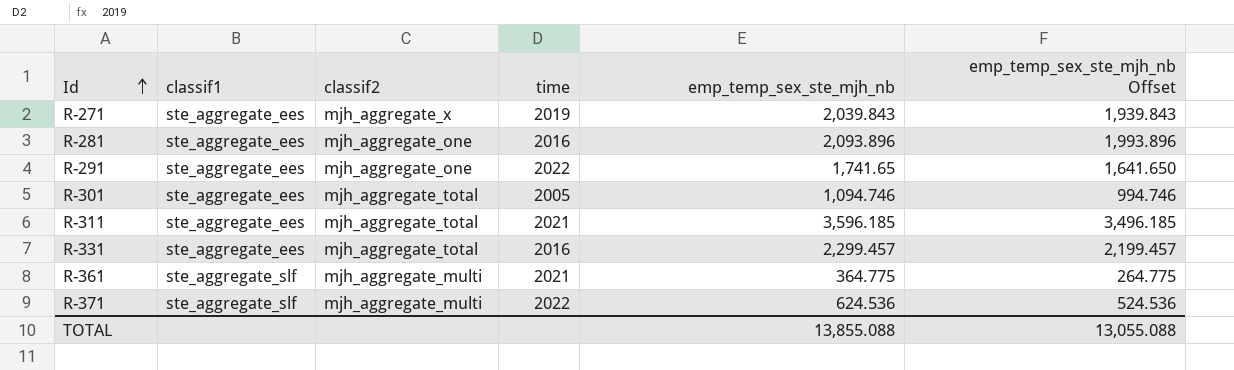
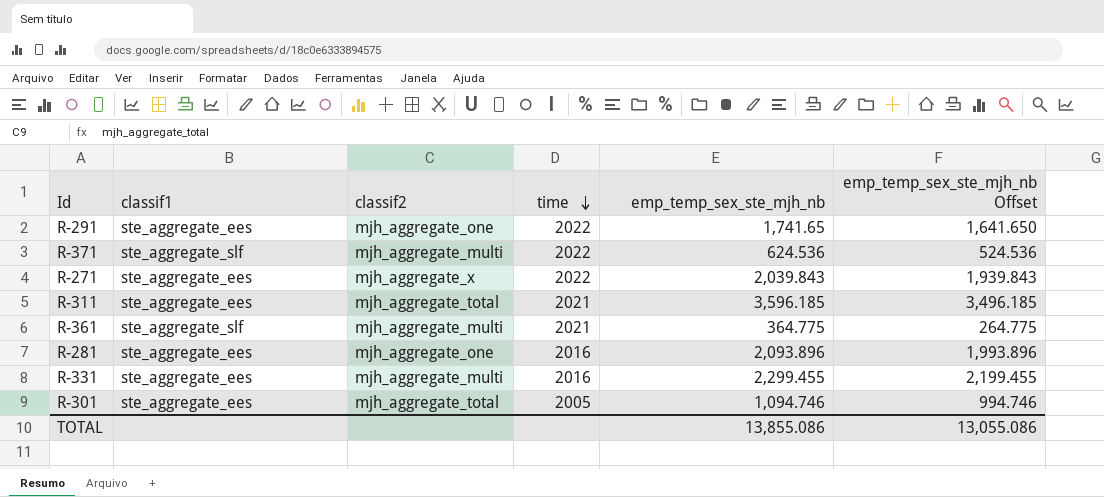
row order: Id ascending -> time descending
R-271 | time: 2019 -> 2022
R-331 | classif2: mjh_aggregate_total -> mjh_aggregate_multi
R-331 | emp_temp_sex_ste_mjh_nb: 2,299.457 -> 2,299.455
R-331 | emp_temp_sex_ste_mjh_nb Offset: 2,199.457 -> 2,199.455
TOTAL | emp_temp_sex_ste_mjh_nb: 13,855.088 -> 13,855.086
TOTAL | emp_temp_sex_ste_mjh_nb Offset: 13,055.088 -> 13,055.086

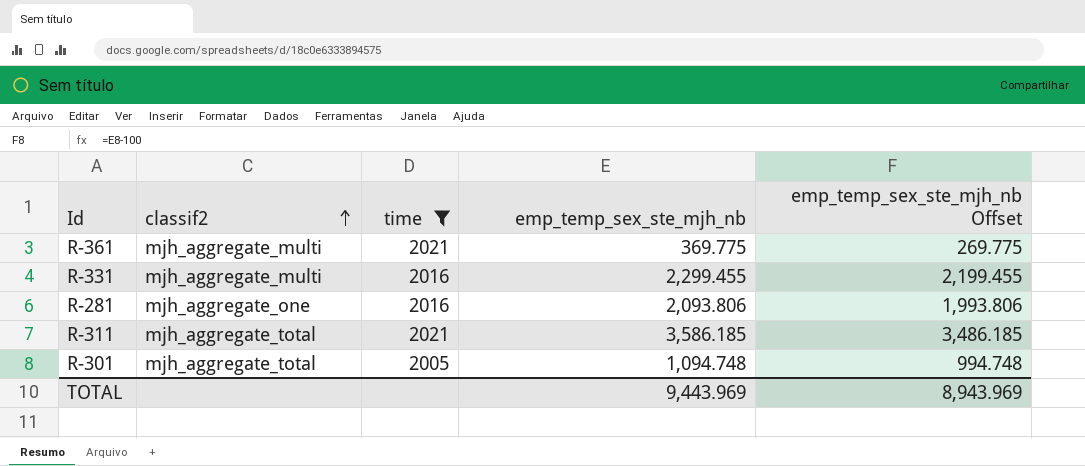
filter: none -> time != 2022
row order: time descending -> classif2 ascending
column classif1 | position: 2 -> none
R-361 | emp_temp_sex_ste_mjh_nb: 364.775 -> 369.775
R-361 | emp_temp_sex_ste_mjh_nb Offset: 264.775 -> 269.775
R-281 | emp_temp_sex_ste_mjh_nb: 2,093.896 -> 2,093.806
R-281 | emp_temp_sex_ste_mjh_nb Offset: 1,993.896 -> 1,993.806
R-311 | emp_temp_sex_ste_mjh_nb: 3,596.185 -> 3,586.185
R-311 | emp_temp_sex_ste_mjh_nb Offset: 3,496.185 -> 3,486.185
R-301 | emp_temp_sex_ste_mjh_nb: 1,094.746 -> 1,094.748
R-301 | emp_temp_sex_ste_mjh_nb Offset: 994.746 -> 994.748
TOTAL | emp_temp_sex_ste_mjh_nb: 13,855.086 -> 9,443.969
TOTAL | emp_temp_sex_ste_mjh_nb Offset: 13,055.086 -> 8,943.969

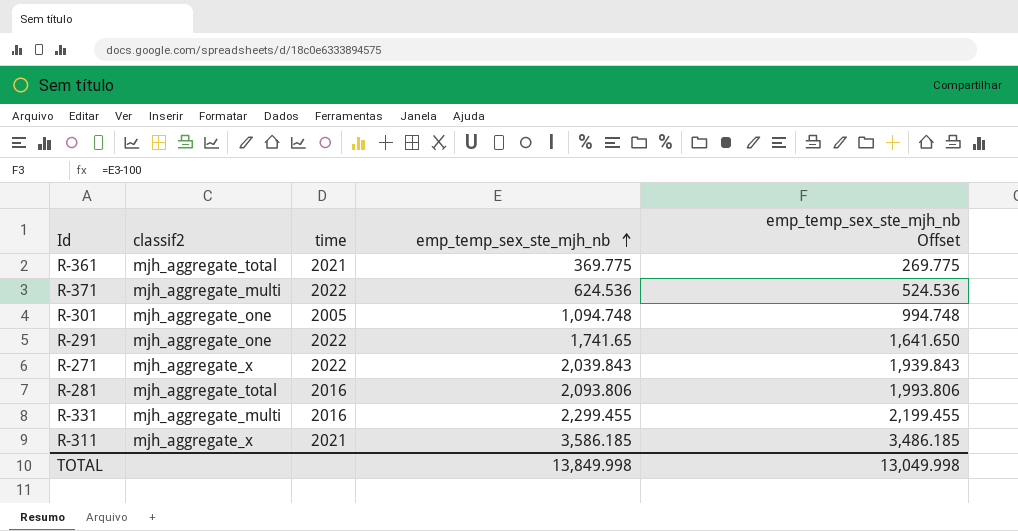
filter: time != 2022 -> none
row order: classif2 ascending -> emp_temp_sex_ste_mjh_nb ascending
R-361 | classif2: mjh_aggregate_multi -> mjh_aggregate_total
R-301 | classif2: mjh_aggregate_total -> mjh_aggregate_one
R-281 | classif2: mjh_aggregate_one -> mjh_aggregate_total
R-311 | classif2: mjh_aggregate_total -> mjh_aggregate_x
TOTAL | emp_temp_sex_ste_mjh_nb: 9,443.969 -> 13,849.998
TOTAL | emp_temp_sex_ste_mjh_nb Offset: 8,943.969 -> 13,049.998

